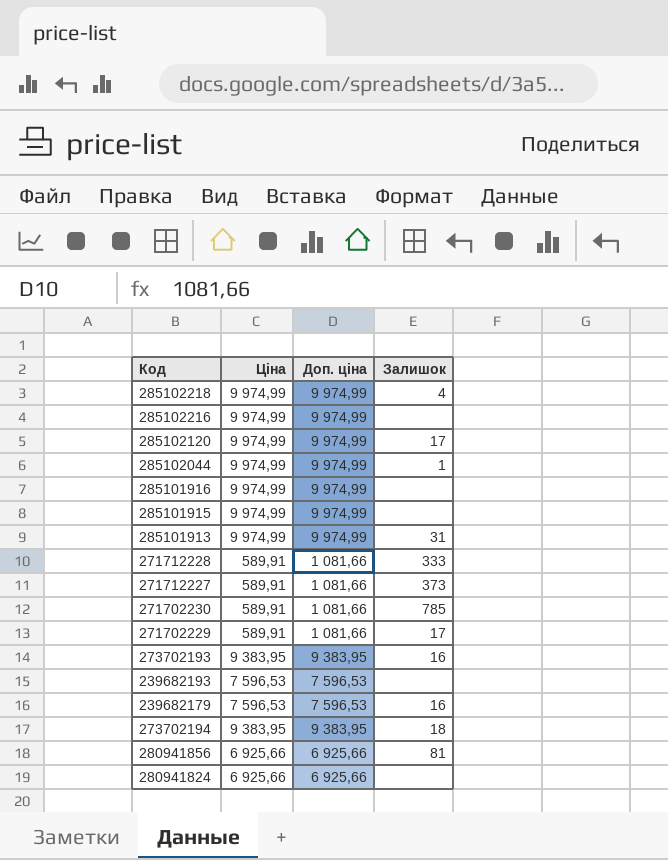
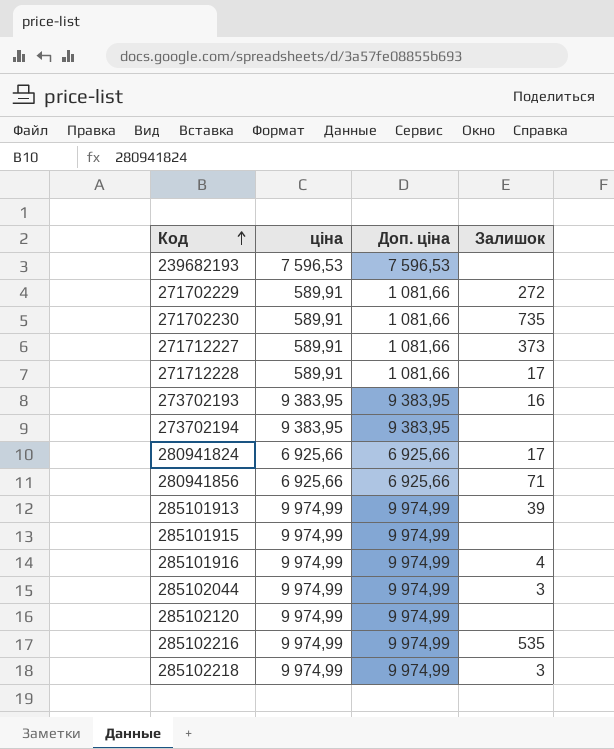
row order: none -> Код ascending
column name: Ціна -> ціна
row 239682179: 7 596,53 | 7 596,53 | 16 -> none
271702229 | Залишок: 17 -> 272
271702230 | Залишок: 785 -> 735
271712228 | Залишок: 333 -> 17
273702194 | Залишок: 18 -> none
280941824 | Залишок: none -> 17
280941856 | Залишок: 81 -> 71
285101913 | Залишок: 31 -> 39
285101916 | Залишок: none -> 4
285102044 | Залишок: 1 -> 3
285102120 | Залишок: 17 -> none
285102216 | Залишок: none -> 535
285102218 | Залишок: 4 -> 3

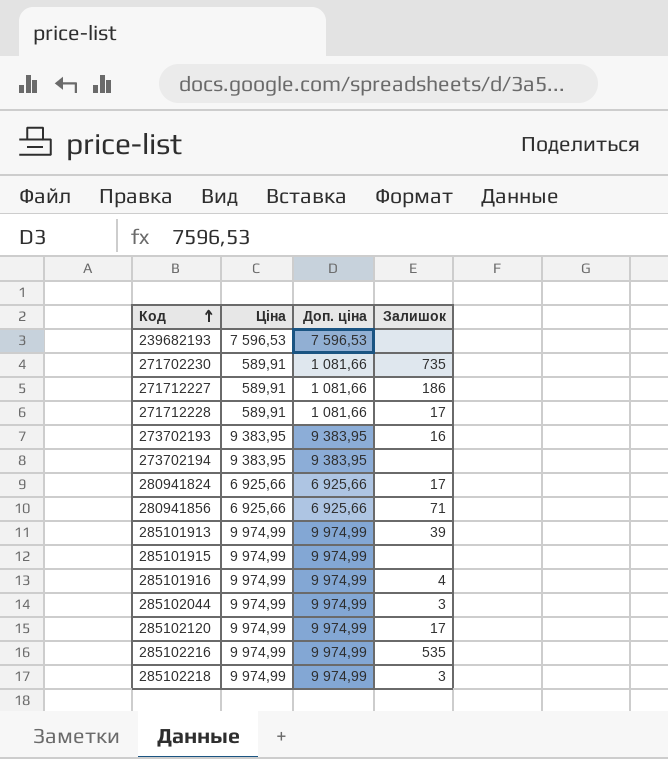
column name: ціна -> Ціна
row 271702229: 589,91 | 1 081,66 | 272 -> none
271712227 | Залишок: 373 -> 186
285102120 | Залишок: none -> 17

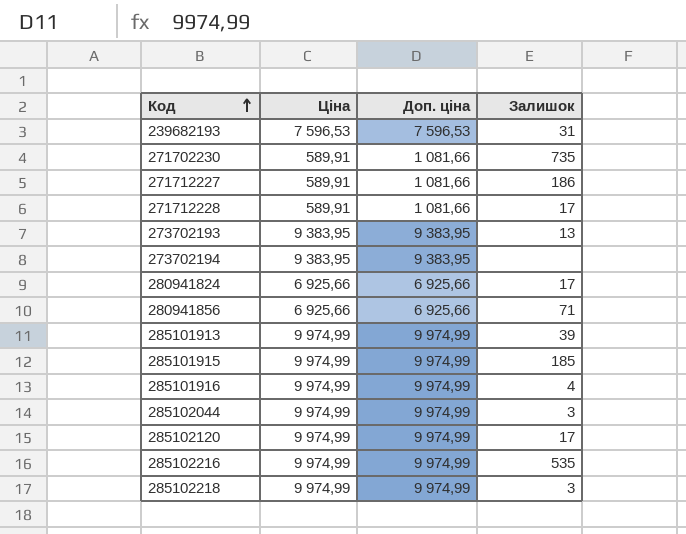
239682193 | Залишок: none -> 31
273702193 | Залишок: 16 -> 13
285101915 | Залишок: none -> 185

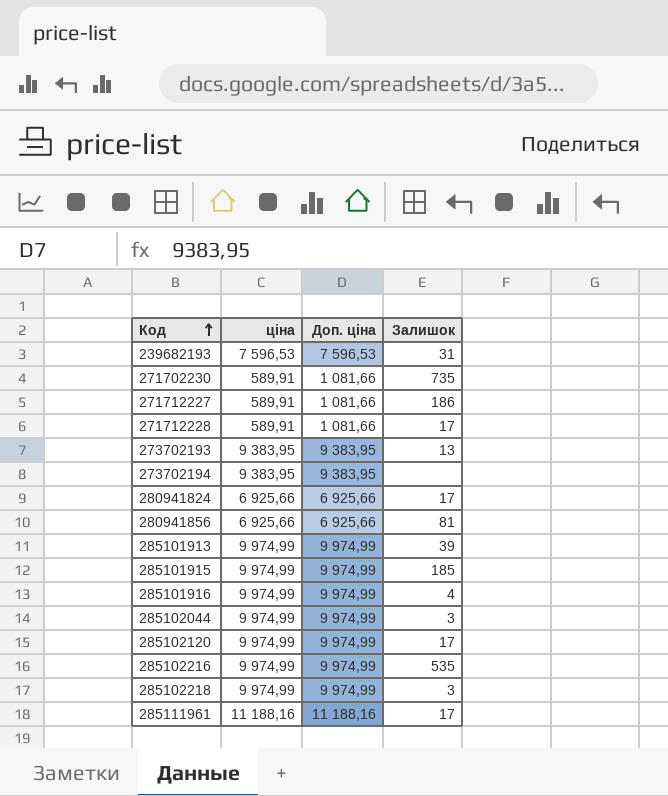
column name: Ціна -> ціна
280941856 | Залишок: 71 -> 81
row 285111961: none -> 11 188,16 | 11 188,16 | 17

